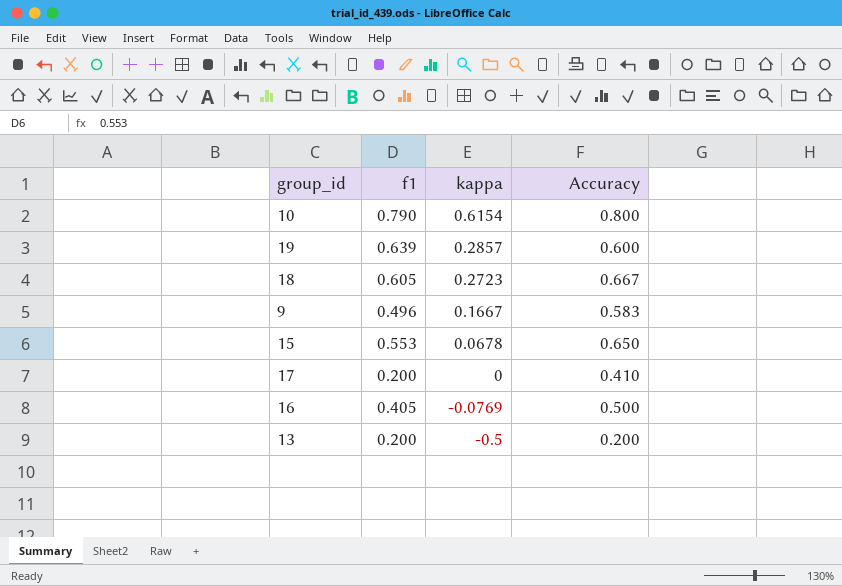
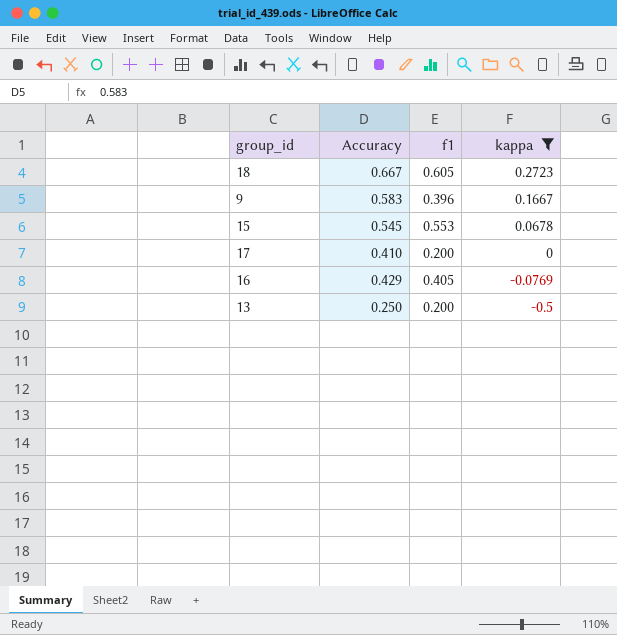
filter: none -> kappa <= 0.2723
column Accuracy | position: 4 -> 2
9 | f1: 0.496 -> 0.396
15 | Accuracy: 0.650 -> 0.545
16 | Accuracy: 0.500 -> 0.429
13 | Accuracy: 0.200 -> 0.250

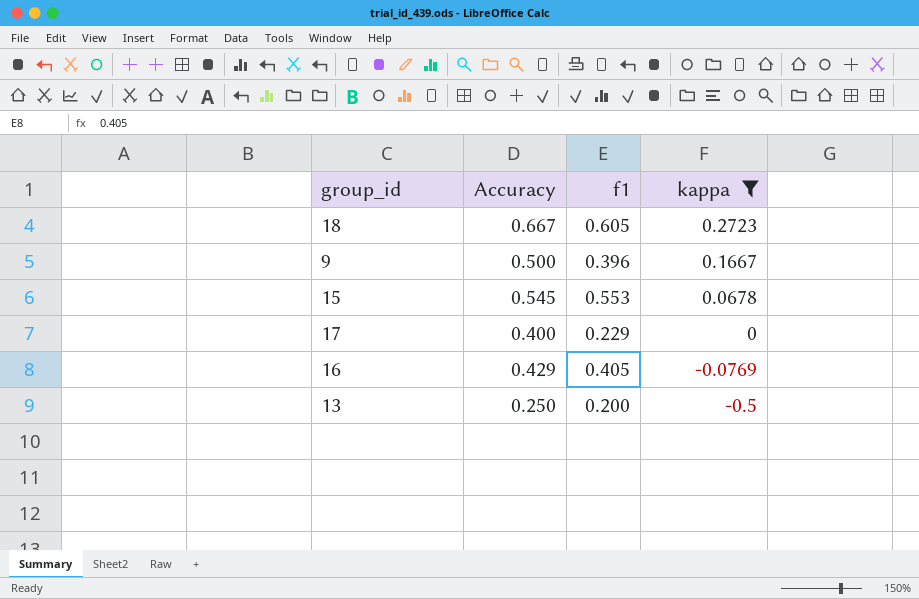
9 | Accuracy: 0.583 -> 0.500
17 | Accuracy: 0.410 -> 0.400
17 | f1: 0.200 -> 0.229

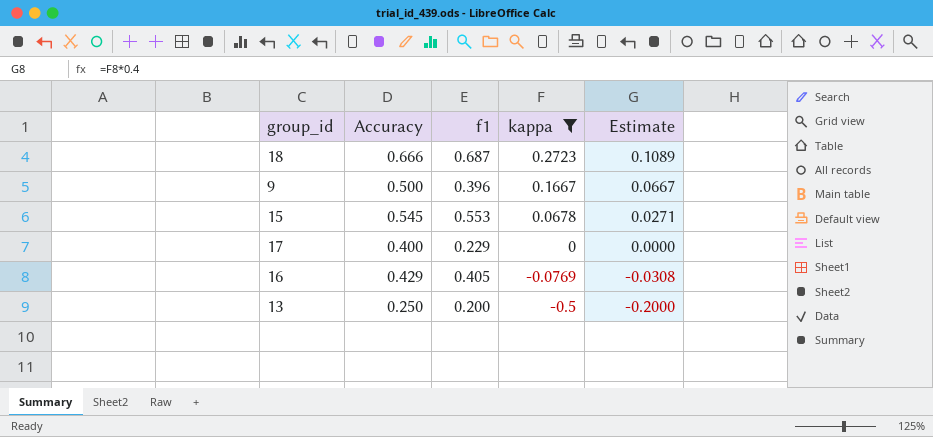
column Estimate | formula: none -> [kappa] * 0.4
18 | Accuracy: 0.667 -> 0.666
18 | f1: 0.605 -> 0.687

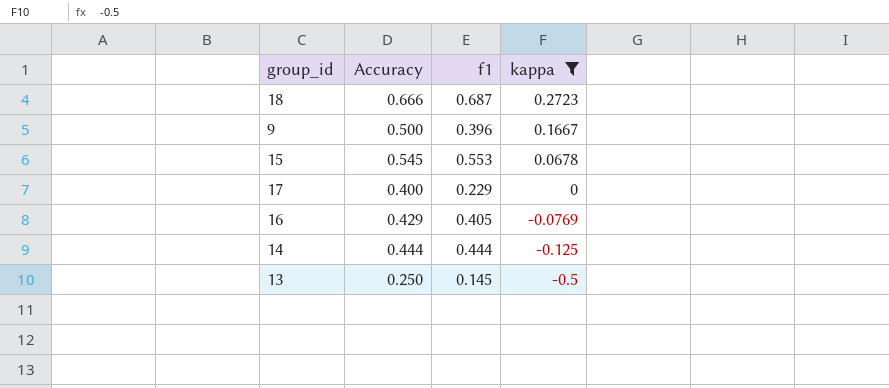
column Estimate | formula: [kappa] * 0.4 -> none
row 14: none -> 0.444 | 0.444 | -0.125
13 | f1: 0.200 -> 0.145

